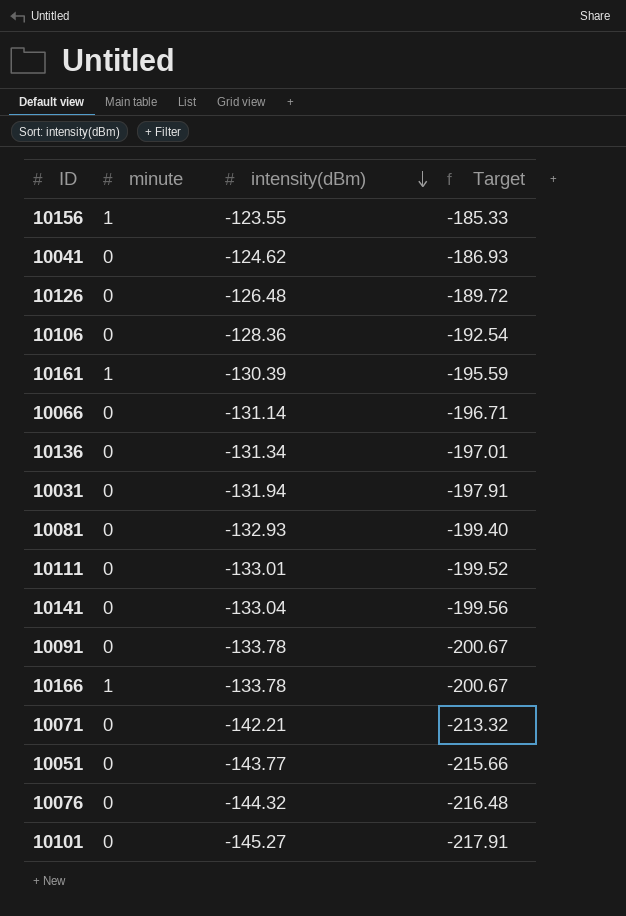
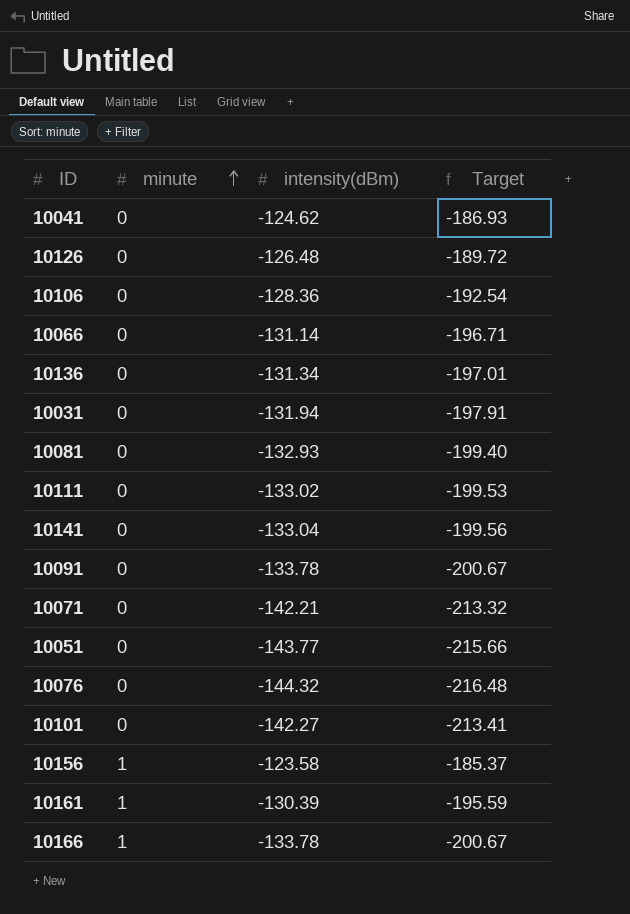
row order: intensity(dBm) descending -> minute ascending
10111 | intensity(dBm): -133.01 -> -133.02
10111 | Target: -199.52 -> -199.53
10101 | intensity(dBm): -145.27 -> -142.27
10101 | Target: -217.91 -> -213.41
10156 | intensity(dBm): -123.55 -> -123.58
10156 | Target: -185.33 -> -185.37

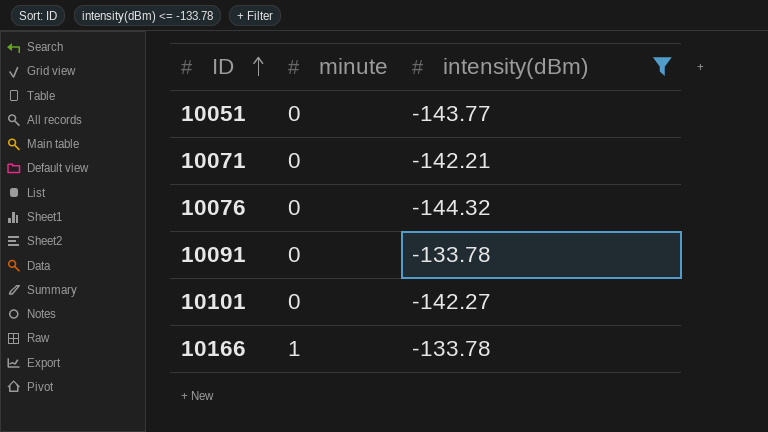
filter: none -> intensity(dBm) <= -133.78
row order: minute ascending -> ID ascending
column Target | formula: [intensity(dBm)] * 1.5 -> none

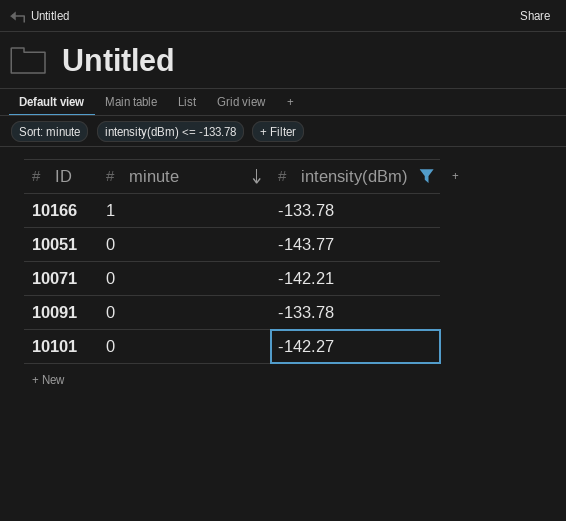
row order: ID ascending -> minute descending
row 10076: 0 | -144.32 -> none

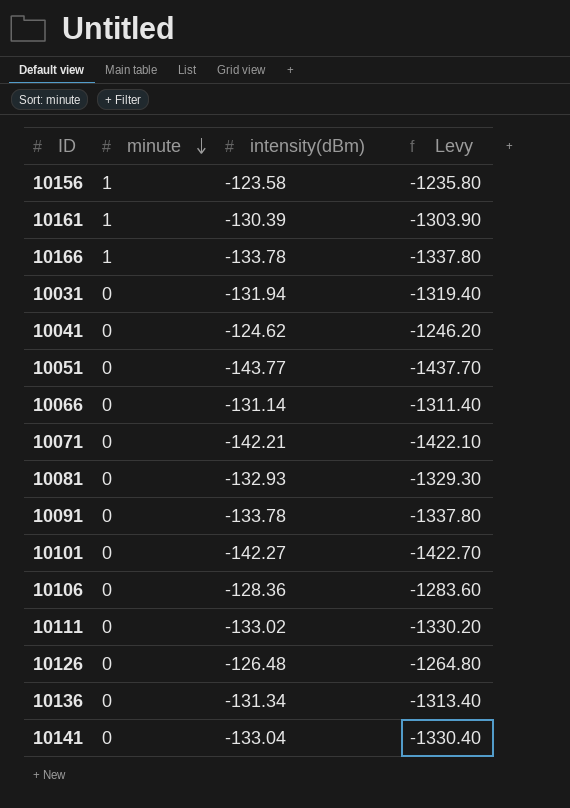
filter: intensity(dBm) <= -133.78 -> none
column Levy | formula: none -> [intensity(dBm)] * 10

